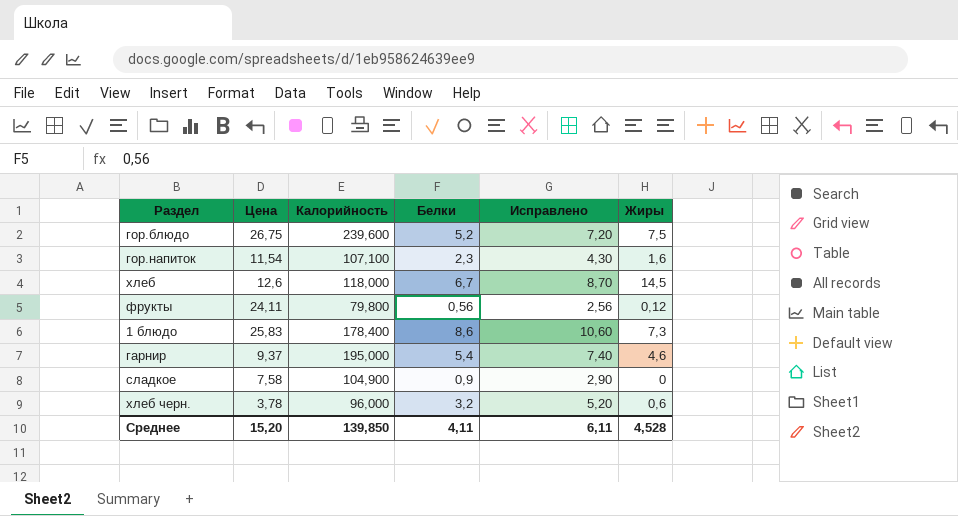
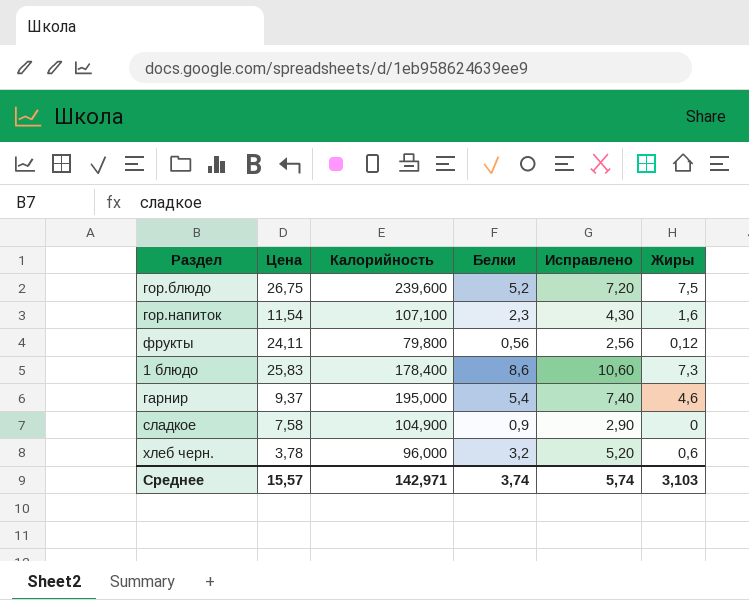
row хлеб: 12,6 | 118,000 | 6,7 | 8,70 | 14,5 -> none
Среднее | Цена: 15,20 -> 15,57
Среднее | Калорийность: 139,850 -> 142,971
Среднее | Белки: 4,11 -> 3,74
Среднее | Исправлено: 6,11 -> 5,74
Среднее | Жиры: 4,528 -> 3,103

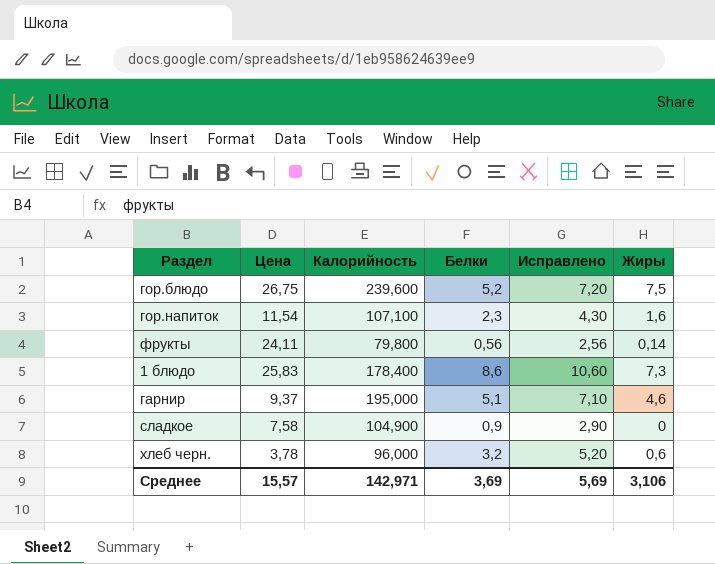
фрукты | Жиры: 0,12 -> 0,14
гарнир | Белки: 5,4 -> 5,1
гарнир | Исправлено: 7,40 -> 7,10
Среднее | Белки: 3,74 -> 3,69
Среднее | Исправлено: 5,74 -> 5,69
Среднее | Жиры: 3,103 -> 3,106

